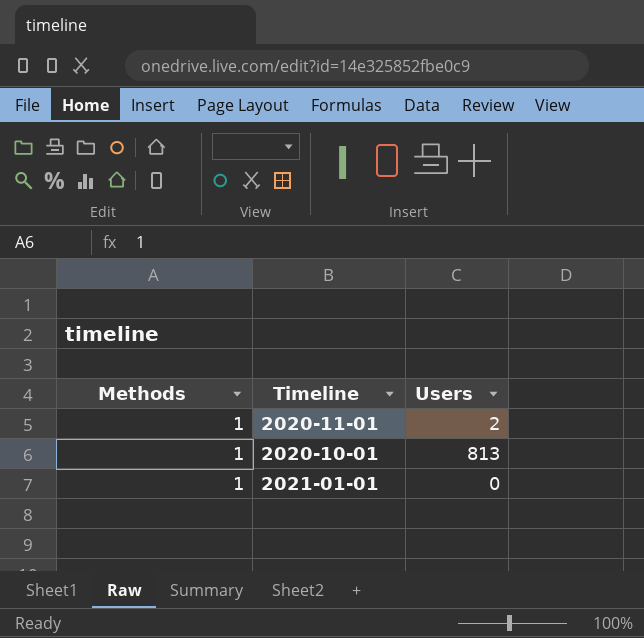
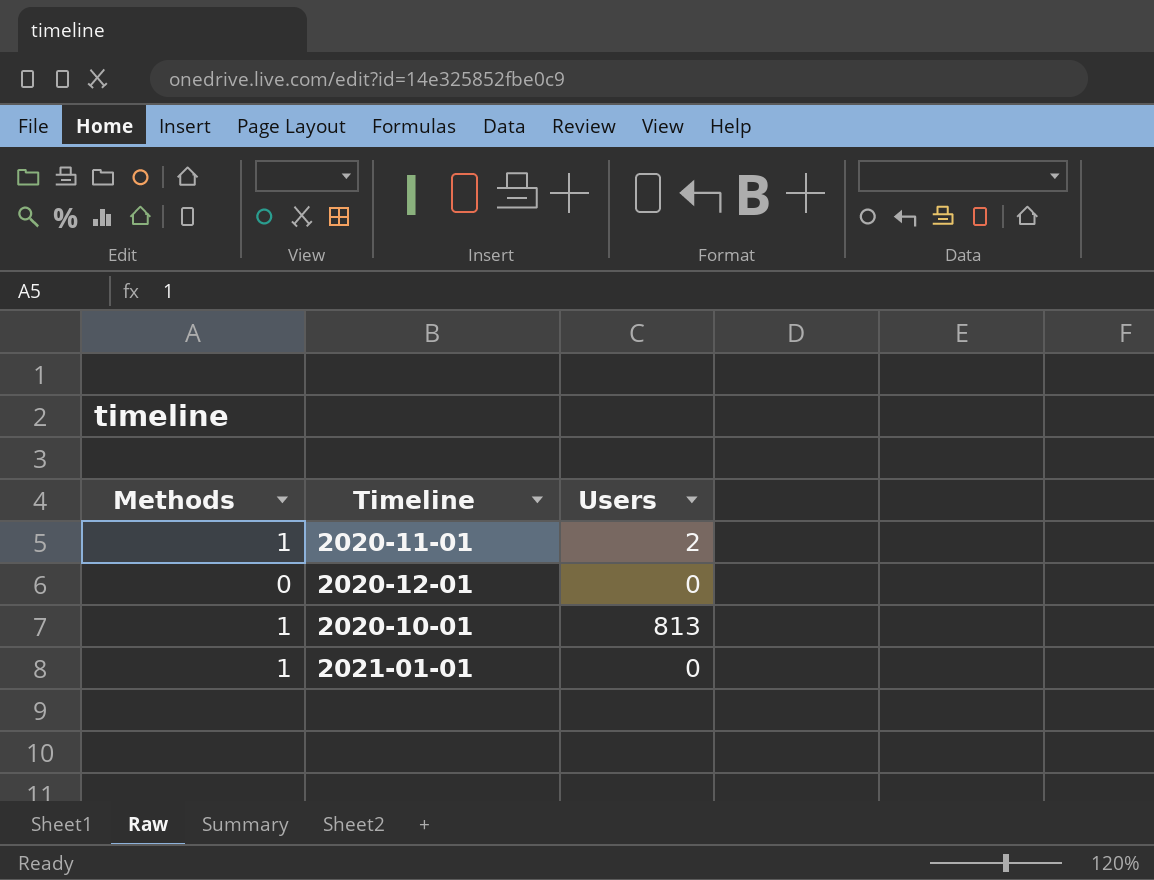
row 2020-12-01: none -> 0 | 0

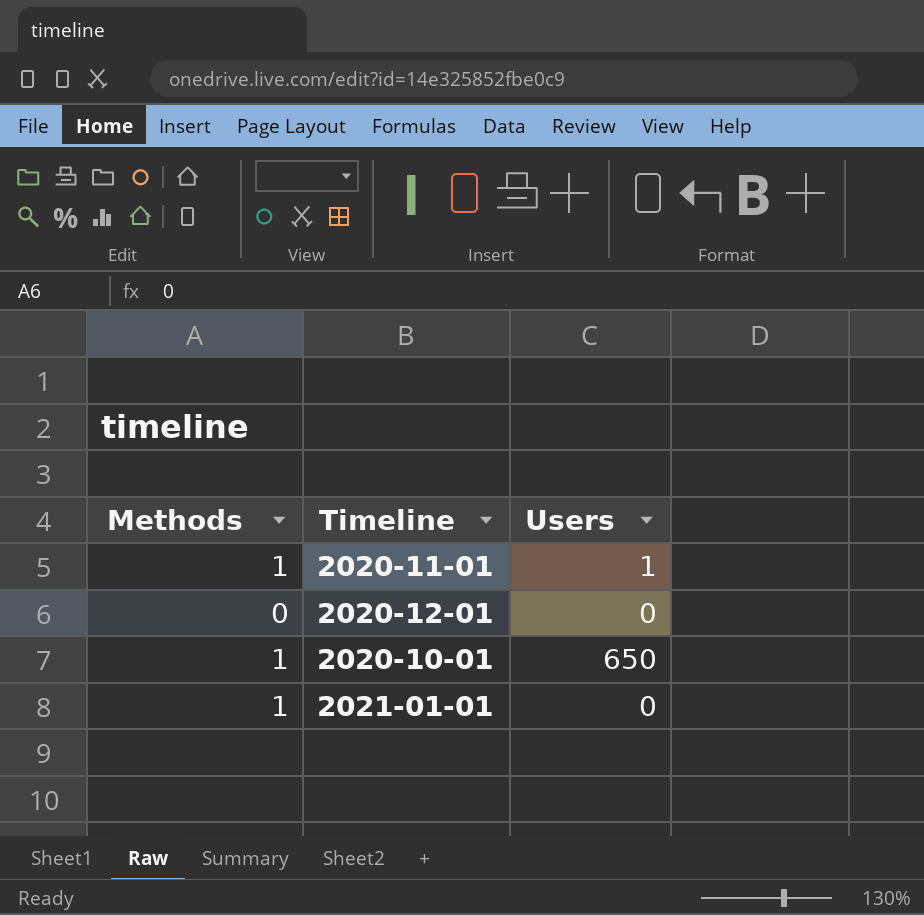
2020-11-01 | Users: 2 -> 1
2020-10-01 | Users: 813 -> 650

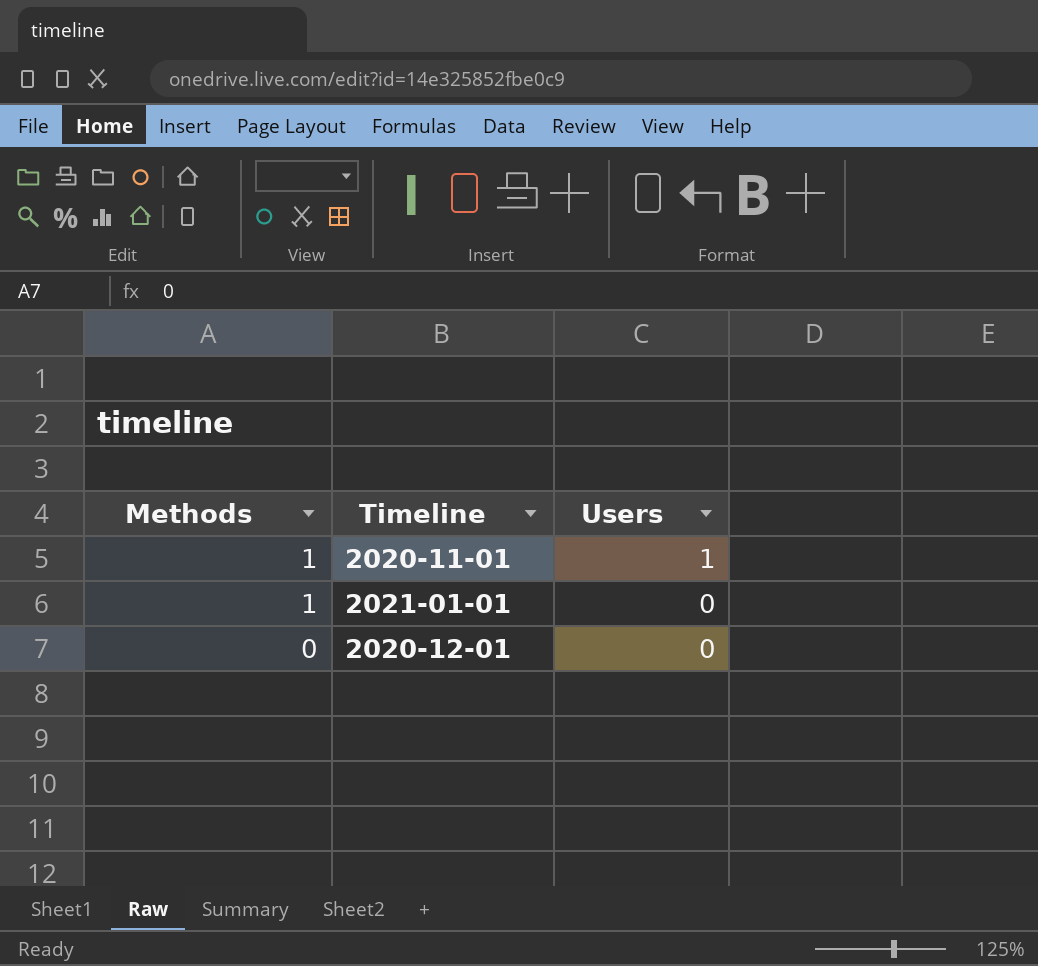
row order: none -> Methods descending
row 2020-10-01: 1 | 650 -> none

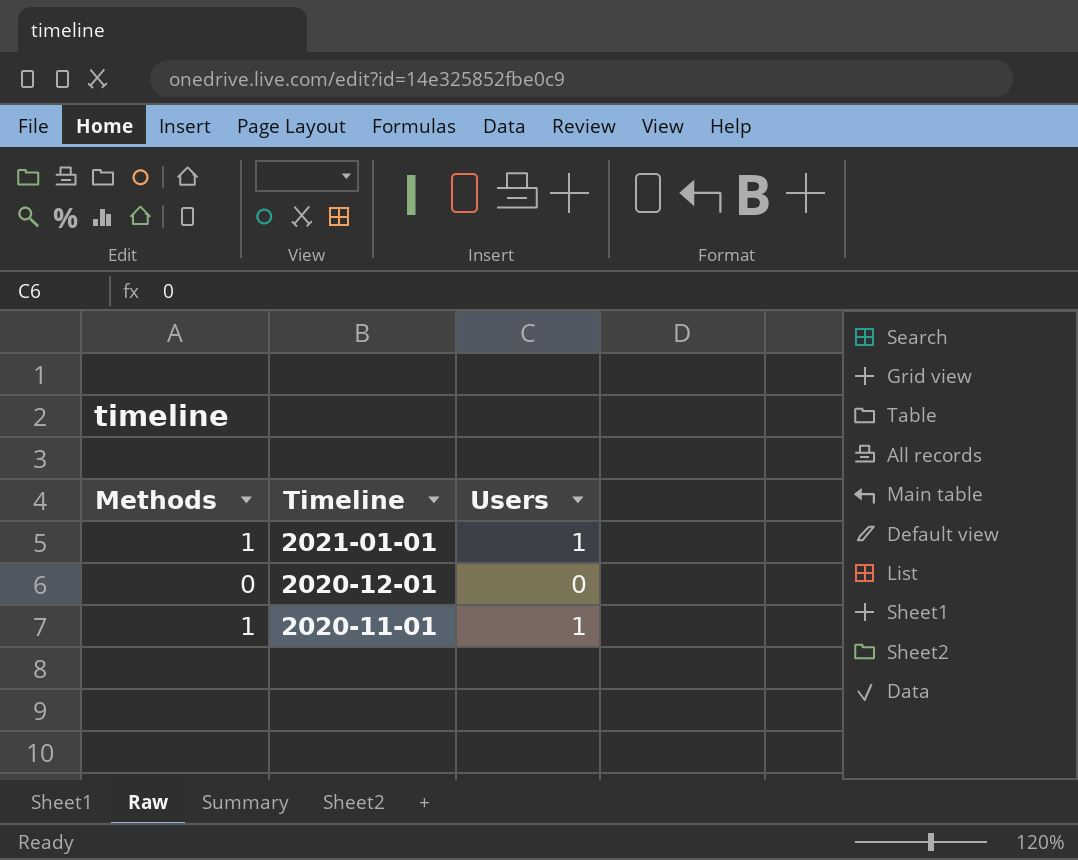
row order: Methods descending -> Timeline descending
2021-01-01 | Users: 0 -> 1

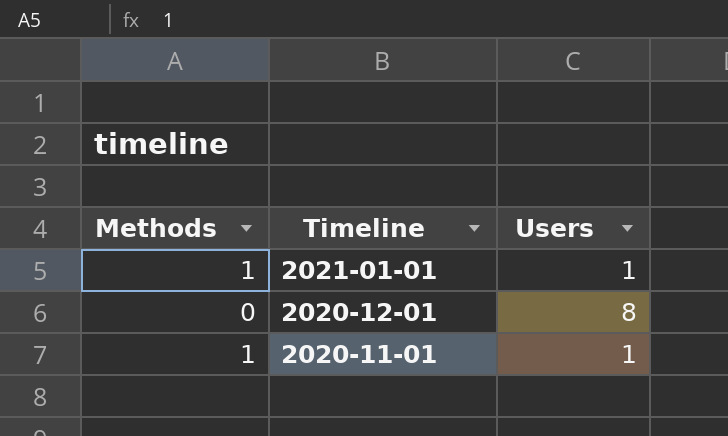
2020-12-01 | Users: 0 -> 8

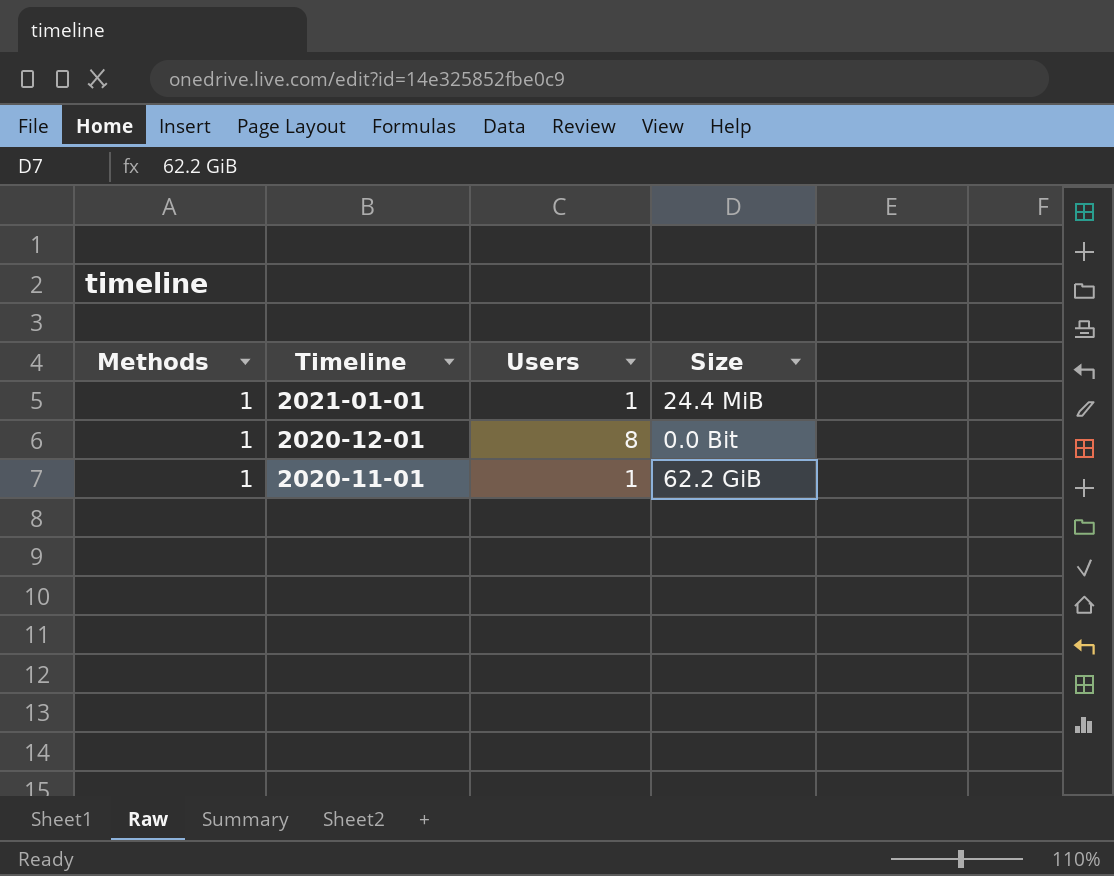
column Size | position: none -> 4
2020-12-01 | Methods: 0 -> 1

